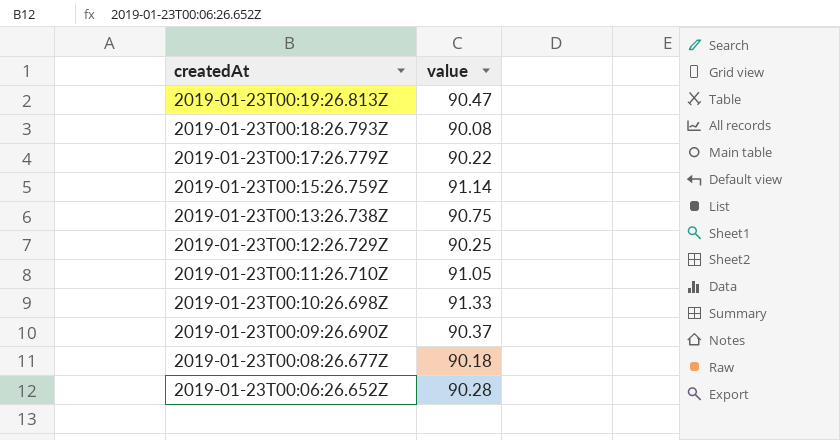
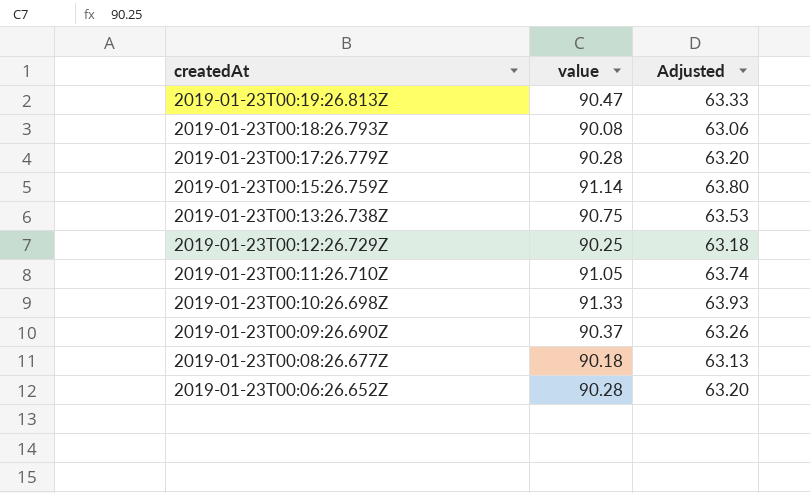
column Adjusted | formula: none -> [value] * 0.7
2019-01-23T00:17:26.779Z | value: 90.22 -> 90.28

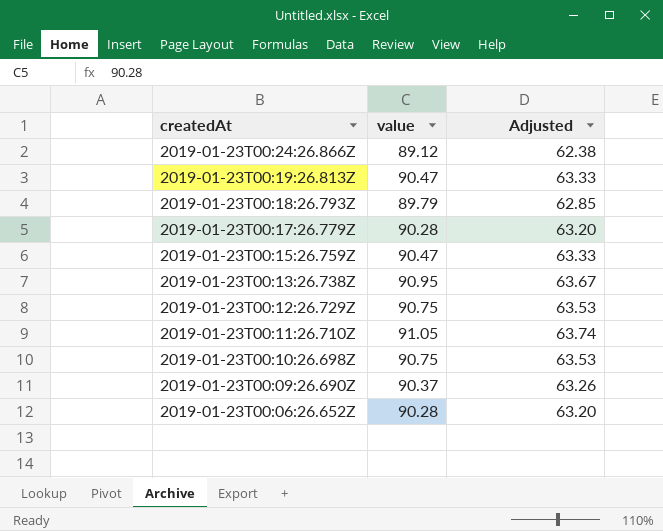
row 2019-01-23T00:08:26.677Z: 90.18 | 63.13 -> none
row 2019-01-23T00:24:26.866Z: none -> 89.12 | 62.38
2019-01-23T00:18:26.793Z | value: 90.08 -> 89.79
2019-01-23T00:18:26.793Z | Adjusted: 63.06 -> 62.85
2019-01-23T00:15:26.759Z | value: 91.14 -> 90.47
2019-01-23T00:15:26.759Z | Adjusted: 63.80 -> 63.33
2019-01-23T00:13:26.738Z | value: 90.75 -> 90.95
2019-01-23T00:13:26.738Z | Adjusted: 63.53 -> 63.67
2019-01-23T00:12:26.729Z | value: 90.25 -> 90.75
2019-01-23T00:12:26.729Z | Adjusted: 63.18 -> 63.53
2019-01-23T00:10:26.698Z | value: 91.33 -> 90.75
2019-01-23T00:10:26.698Z | Adjusted: 63.93 -> 63.53

